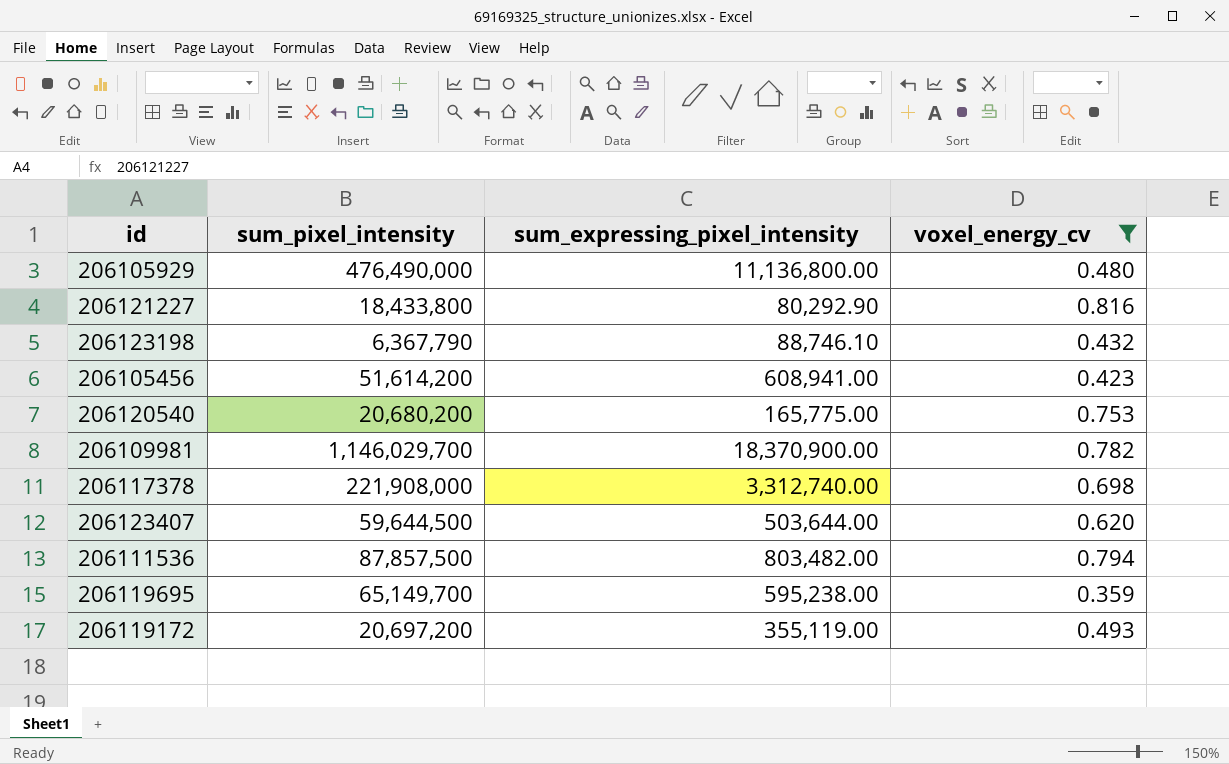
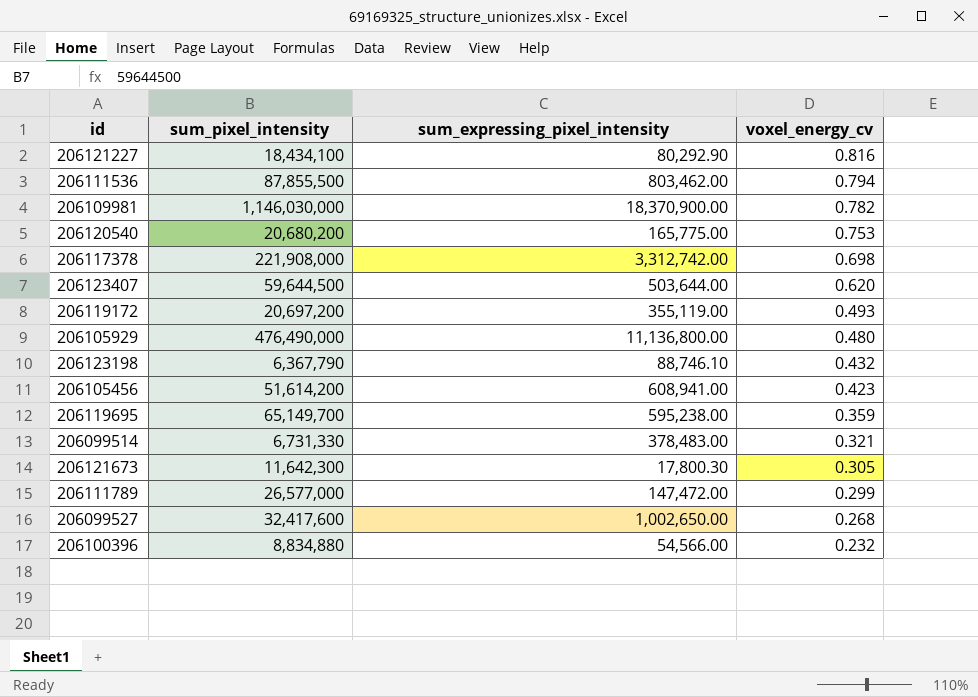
filter: voxel_energy_cv >= 0.359 -> none
row order: none -> voxel_energy_cv descending
206121227 | sum_pixel_intensity: 18,433,800 -> 18,434,100
206111536 | sum_pixel_intensity: 87,857,500 -> 87,855,500
206111536 | sum_expressing_pixel_intensity: 803,482.00 -> 803,462.00
206109981 | sum_pixel_intensity: 1,146,029,700 -> 1,146,030,000
206117378 | sum_expressing_pixel_intensity: 3,312,740.00 -> 3,312,742.00

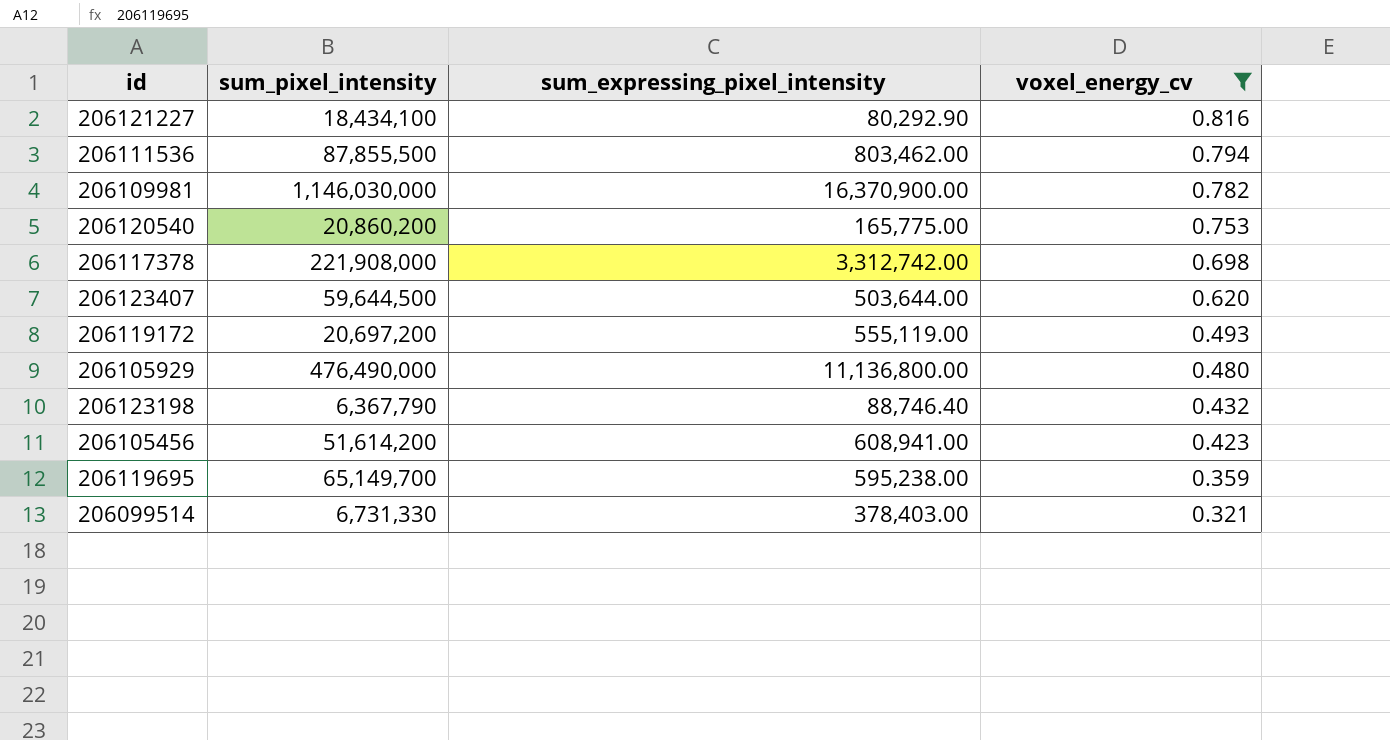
filter: none -> voxel_energy_cv >= 0.321
206109981 | sum_expressing_pixel_intensity: 18,370,900.00 -> 16,370,900.00
206120540 | sum_pixel_intensity: 20,680,200 -> 20,860,200
206119172 | sum_expressing_pixel_intensity: 355,119.00 -> 555,119.00
206123198 | sum_expressing_pixel_intensity: 88,746.10 -> 88,746.40
206099514 | sum_expressing_pixel_intensity: 378,483.00 -> 378,403.00

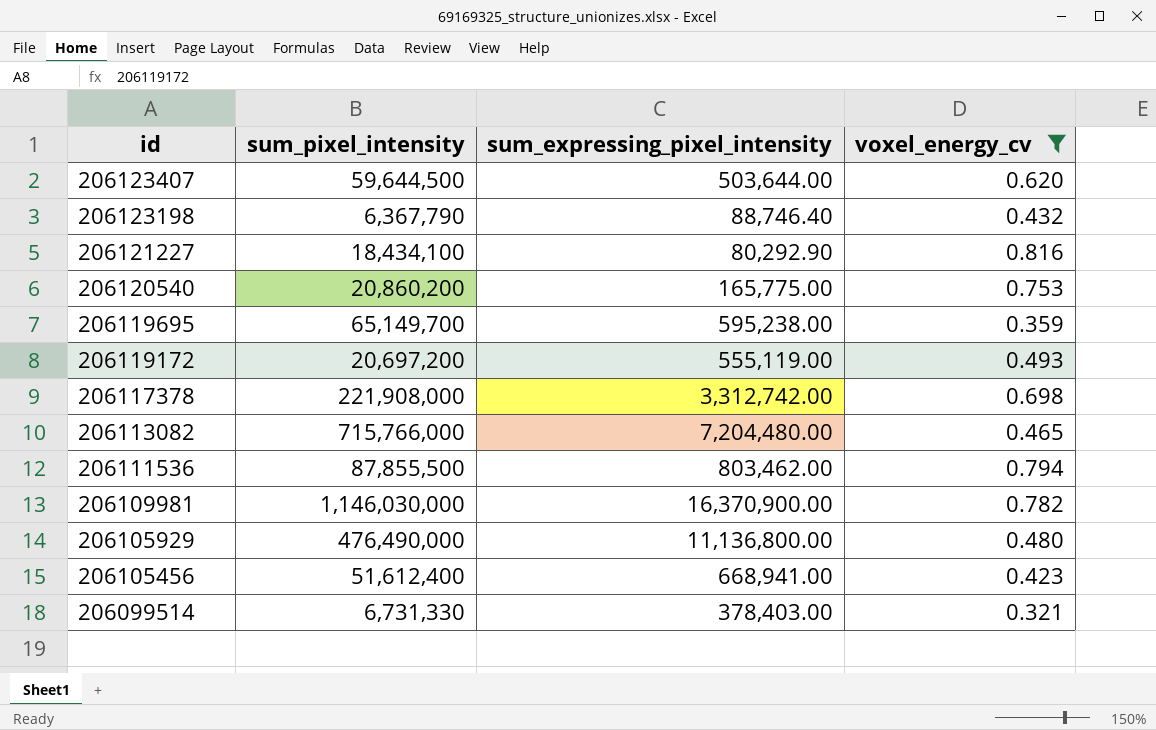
row order: voxel_energy_cv descending -> id descending
row 206113082: none -> 715,766,000 | 7,204,480.00 | 0.465
206105456 | sum_pixel_intensity: 51,614,200 -> 51,612,400
206105456 | sum_expressing_pixel_intensity: 608,941.00 -> 668,941.00

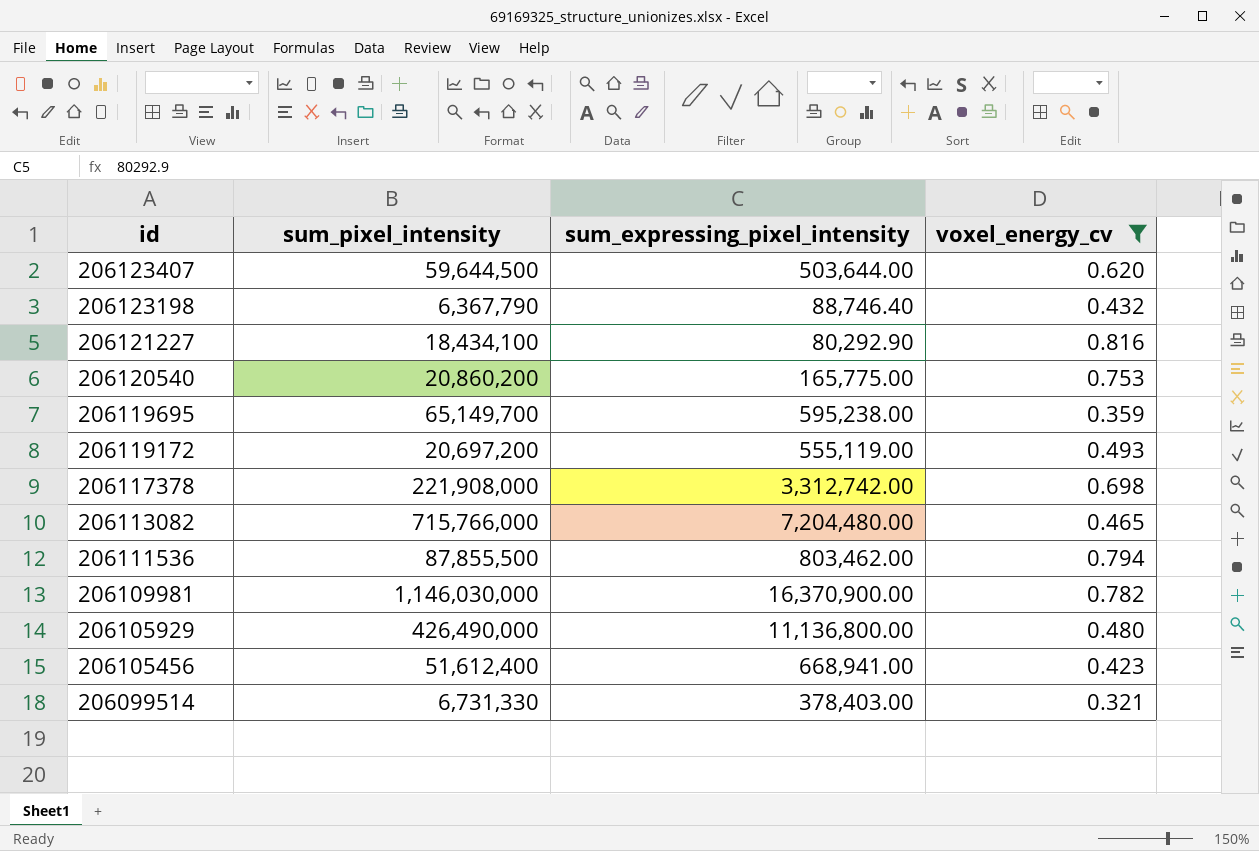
206105929 | sum_pixel_intensity: 476,490,000 -> 426,490,000

